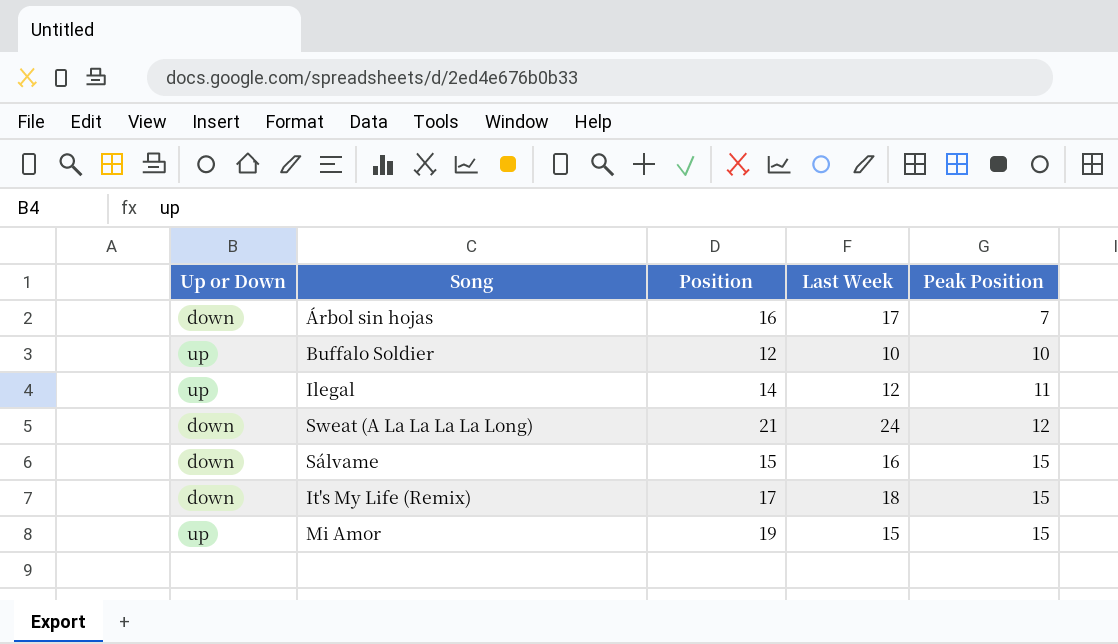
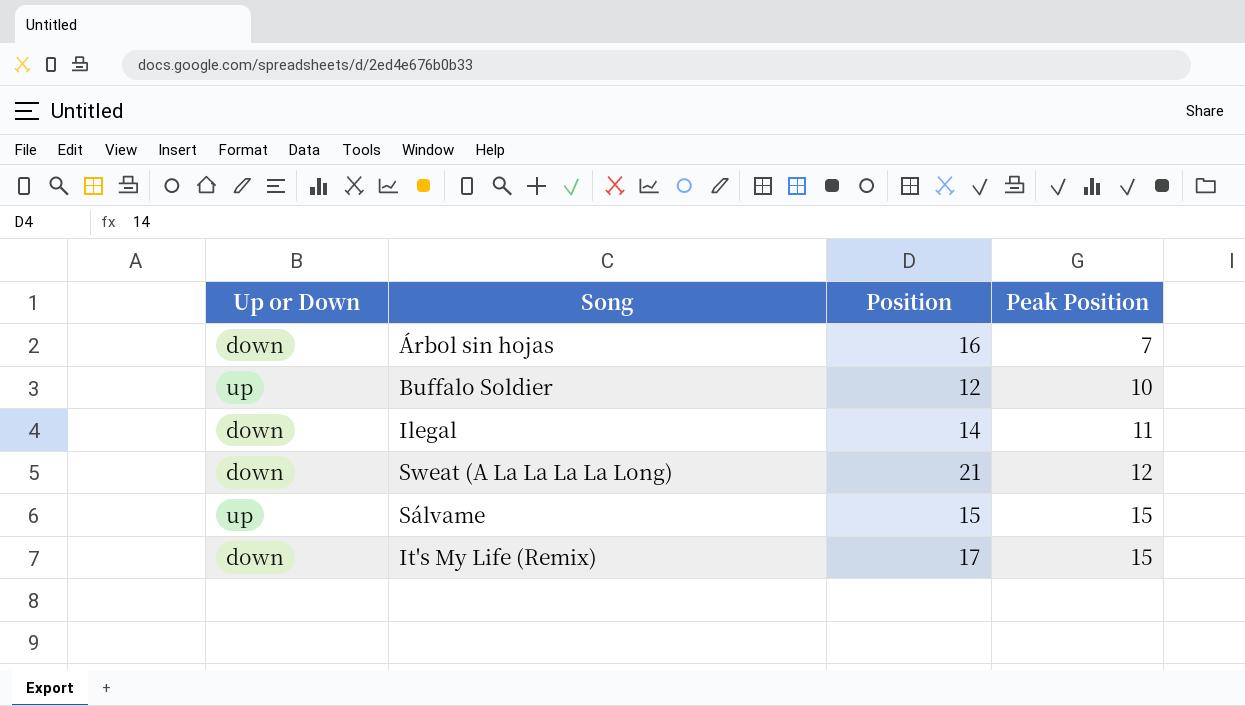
column Last Week | position: 4 -> none
row Mi Amor: up | 19 | 15 | 15 -> none
Ilegal | Up or Down: up -> down
Sálvame | Up or Down: down -> up

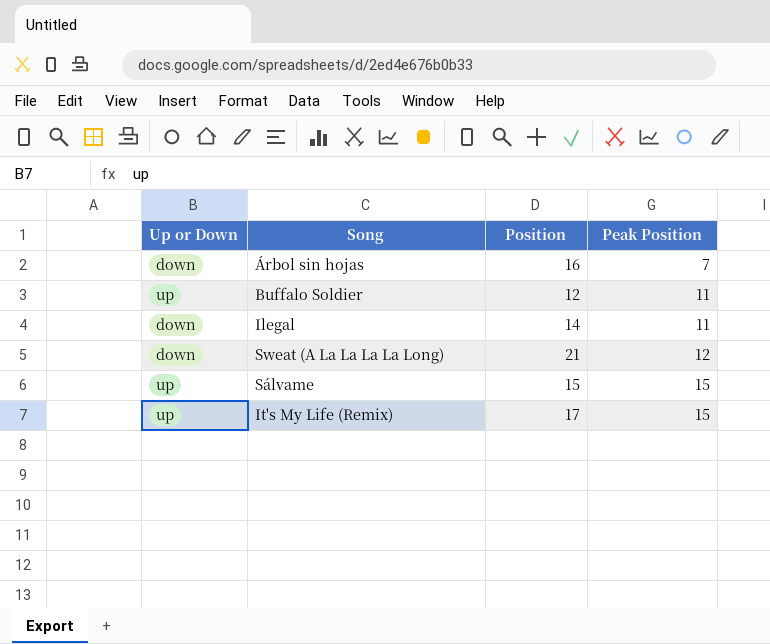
Buffalo Soldier | Peak Position: 10 -> 11
It's My Life (Remix) | Up or Down: down -> up

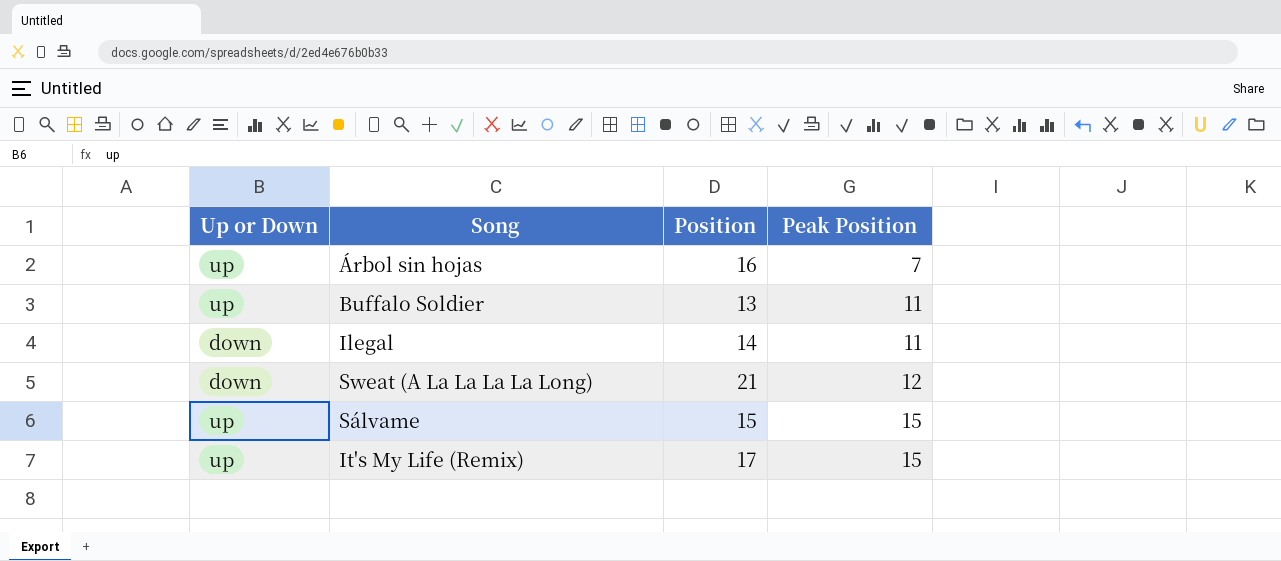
Árbol sin hojas | Up or Down: down -> up
Buffalo Soldier | Position: 12 -> 13

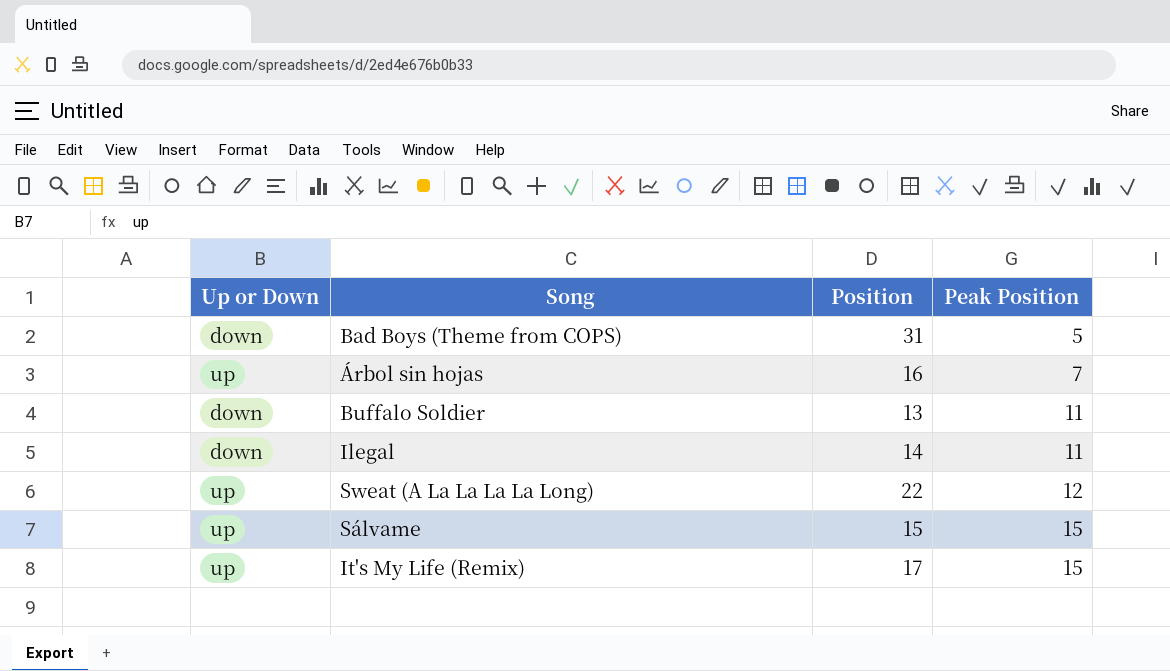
row Bad Boys (Theme from COPS): none -> down | 31 | 5
Buffalo Soldier | Up or Down: up -> down
Sweat (A La La La La Long) | Up or Down: down -> up
Sweat (A La La La La Long) | Position: 21 -> 22

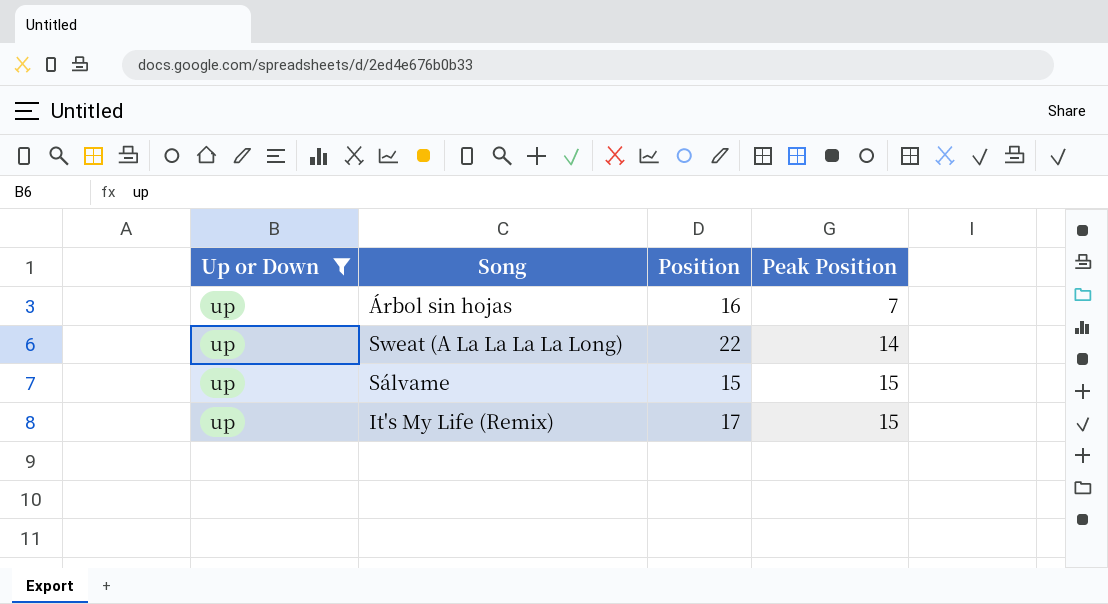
filter: none -> Up or Down = up
Sweat (A La La La La Long) | Peak Position: 12 -> 14

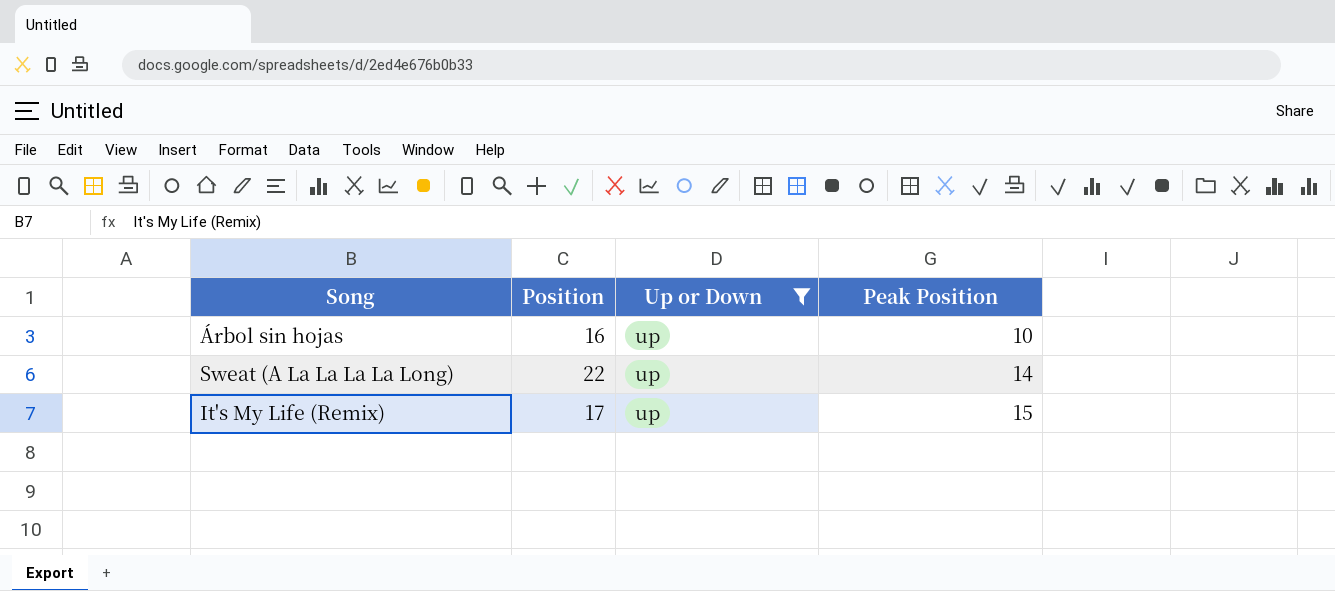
column Up or Down | position: 1 -> 3
row Sálvame: up | 15 | 15 -> none
Árbol sin hojas | Peak Position: 7 -> 10

